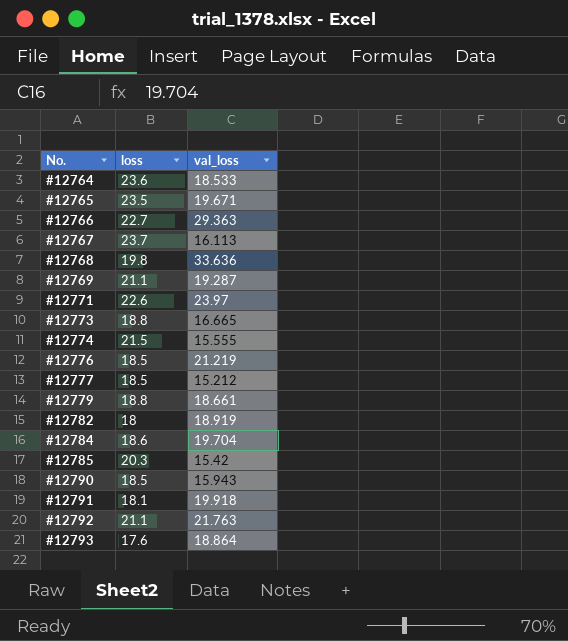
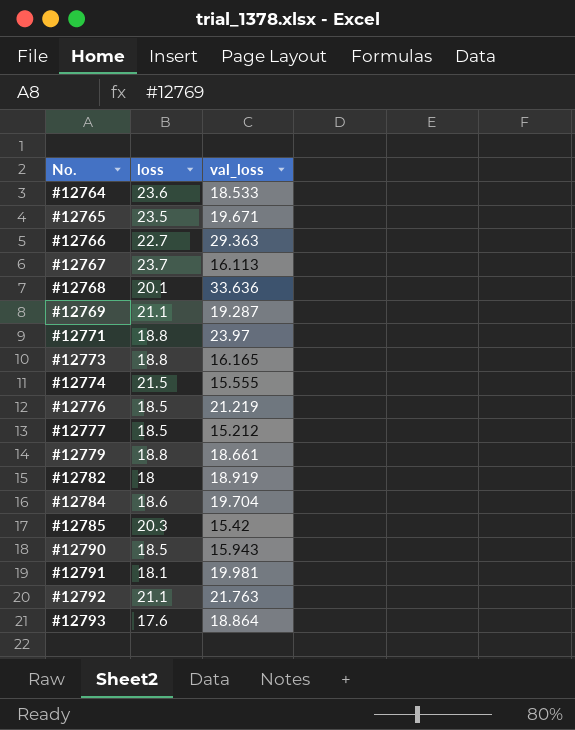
#12768 | loss: 19.8 -> 20.1
#12771 | loss: 22.6 -> 18.8
#12773 | val_loss: 16.665 -> 16.165
#12791 | val_loss: 19.918 -> 19.981

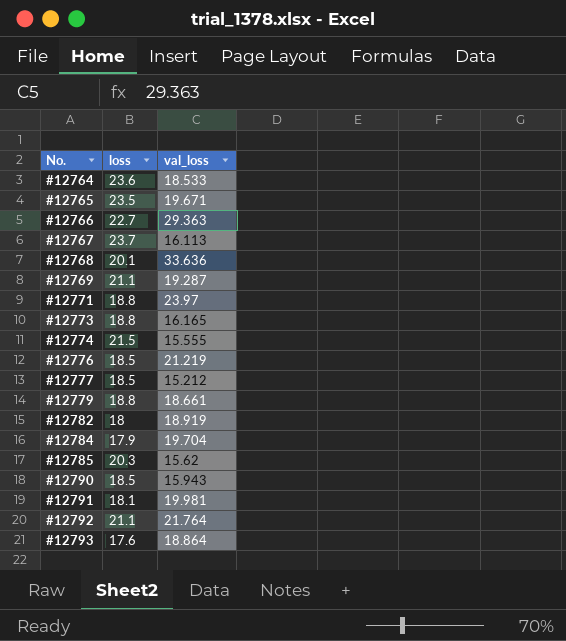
#12784 | loss: 18.6 -> 17.9
#12785 | val_loss: 15.42 -> 15.62
#12792 | val_loss: 21.763 -> 21.764

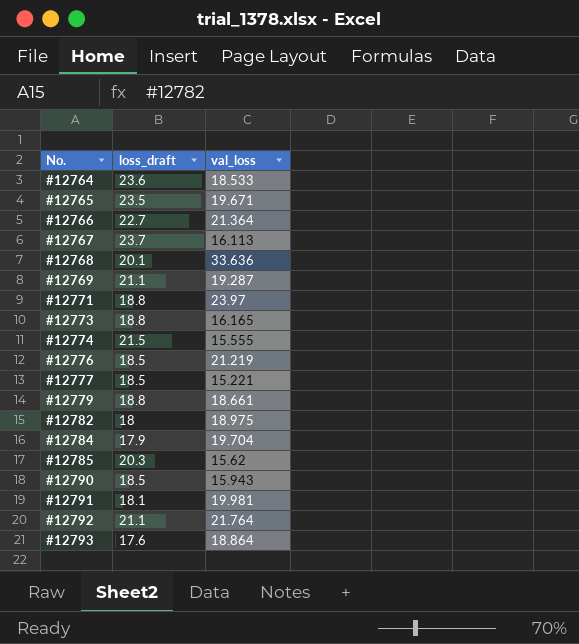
column name: loss -> loss_draft
#12766 | val_loss: 29.363 -> 21.364
#12777 | val_loss: 15.212 -> 15.221
#12782 | val_loss: 18.919 -> 18.975

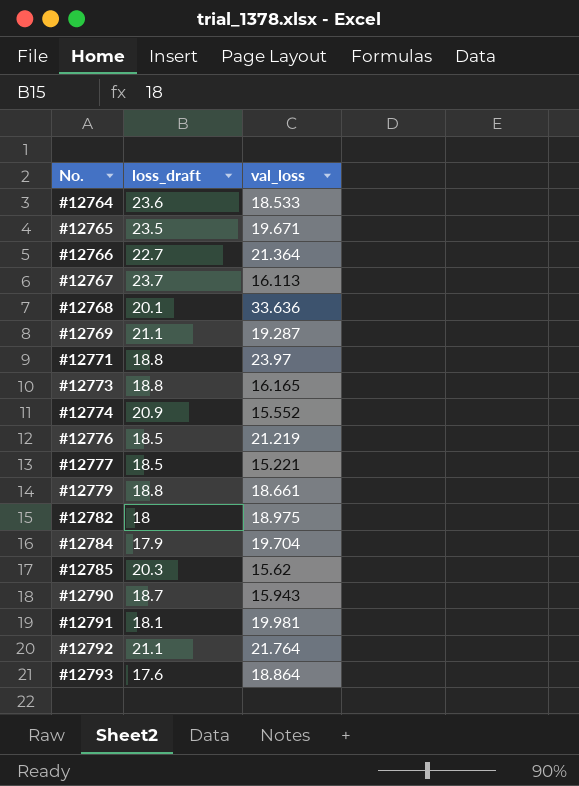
#12774 | loss_draft: 21.5 -> 20.9
#12774 | val_loss: 15.555 -> 15.552
#12790 | loss_draft: 18.5 -> 18.7

